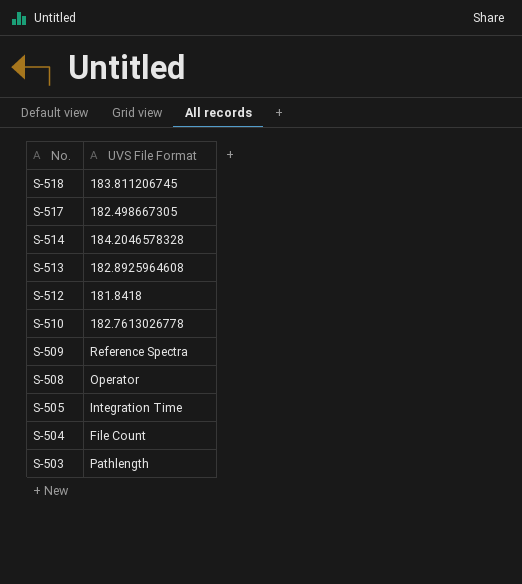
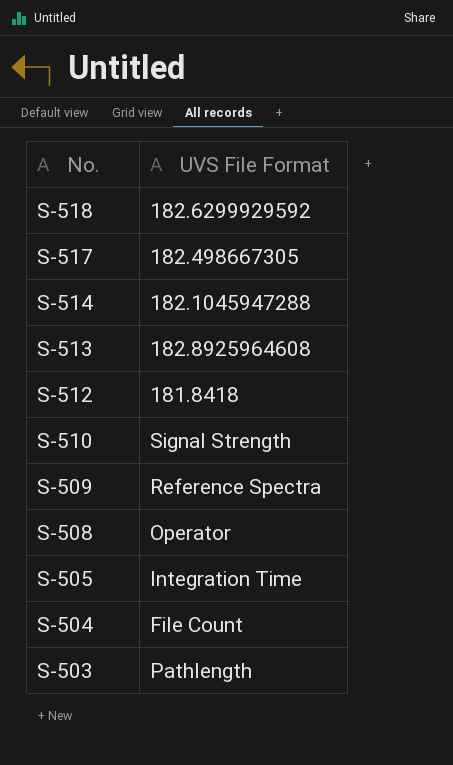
S-518 | UVS File Format: 183.811206745 -> 182.6299929592
S-514 | UVS File Format: 184.2046578328 -> 182.1045947288
S-510 | UVS File Format: 182.7613026778 -> Signal Strength

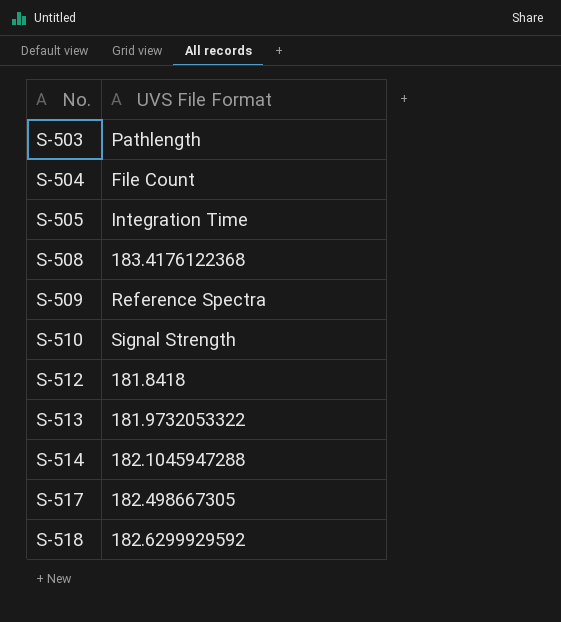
row order: No. descending -> No. ascending
S-508 | UVS File Format: Operator -> 183.4176122368
S-513 | UVS File Format: 182.8925964608 -> 181.9732053322

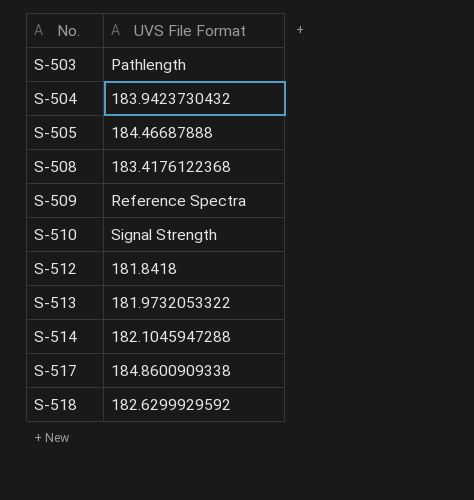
S-504 | UVS File Format: File Count -> 183.9423730432
S-505 | UVS File Format: Integration Time -> 184.46687888
S-517 | UVS File Format: 182.498667305 -> 184.8600909338

